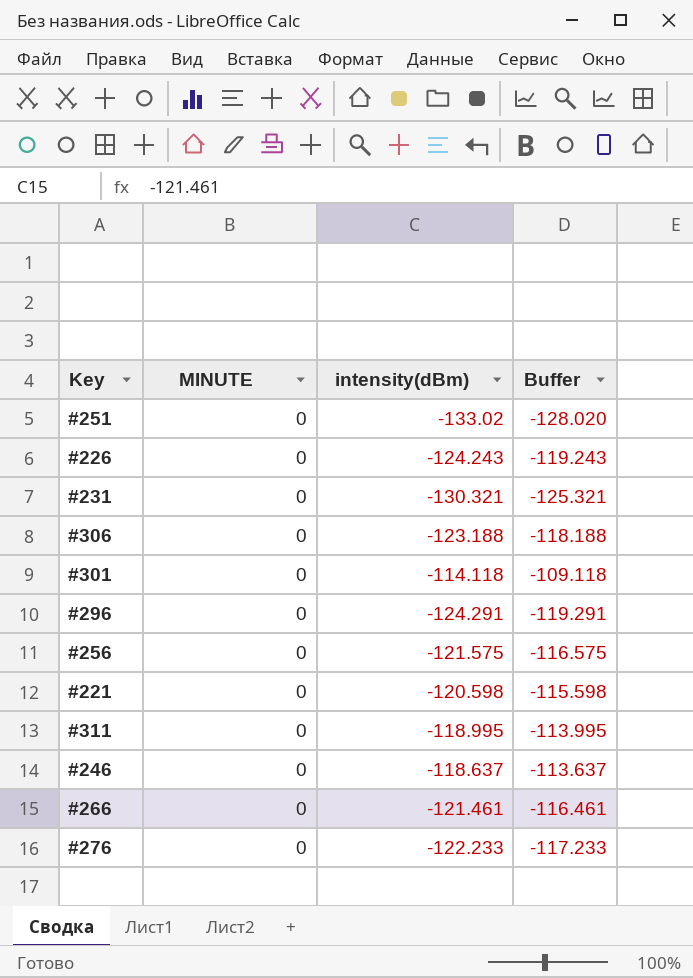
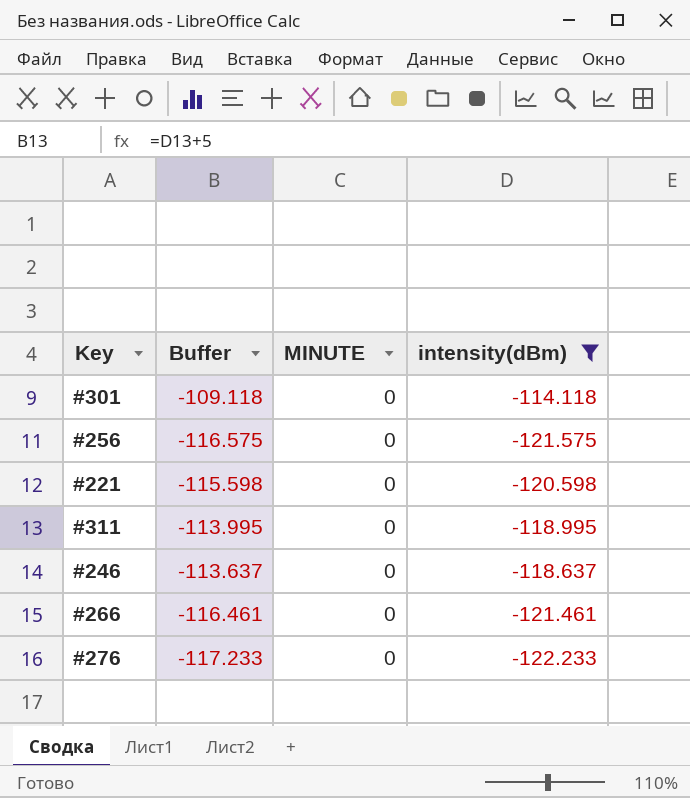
filter: none -> intensity(dBm) >= -122.233
column Buffer | position: 4 -> 2

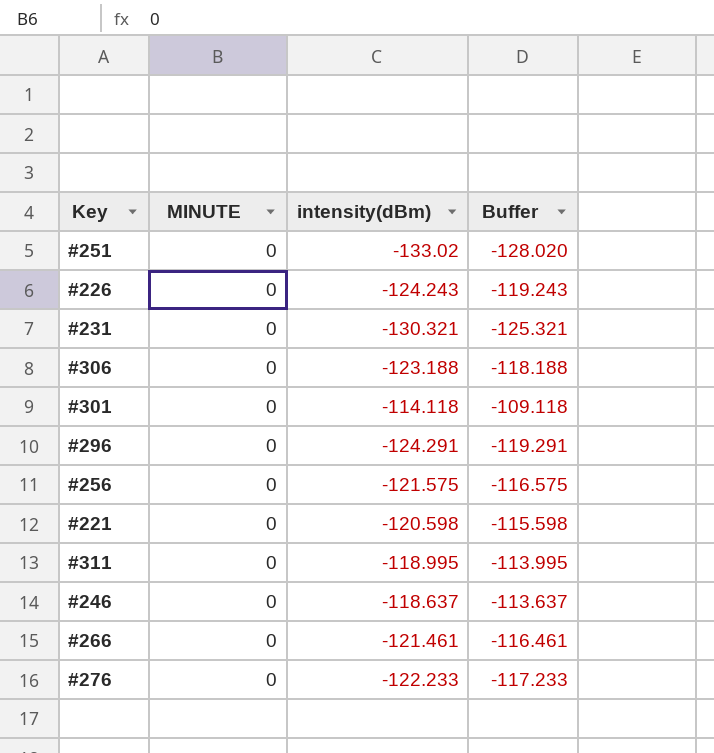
filter: intensity(dBm) >= -122.233 -> none
column Buffer | position: 2 -> 4

